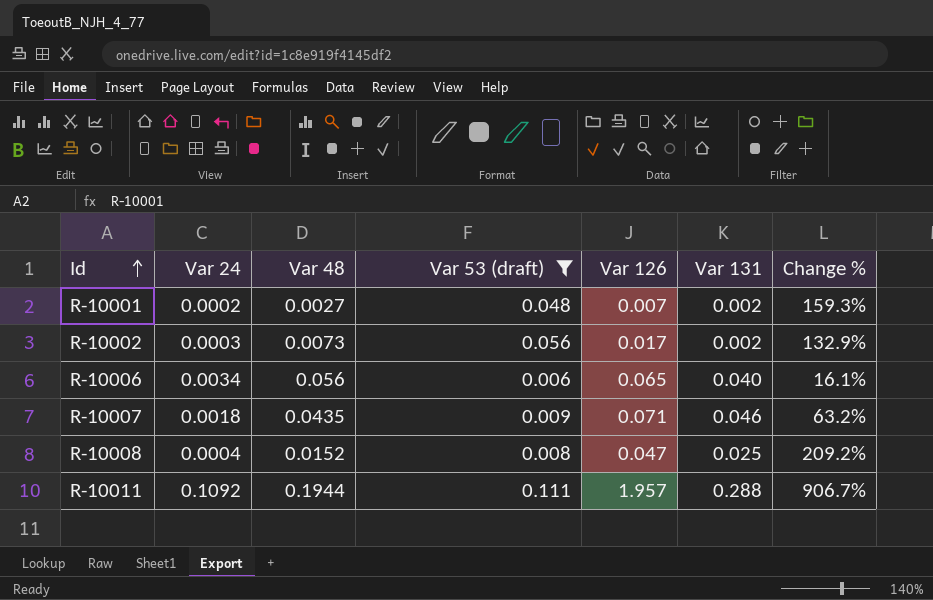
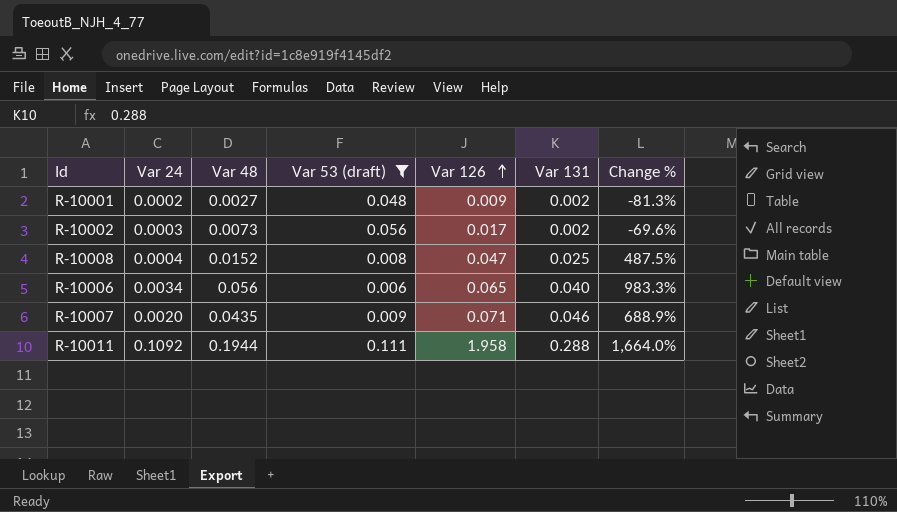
row order: Id ascending -> Var 126 ascending
column Change % | formula: ([Var 126] - [Var 48]) / [Var 48] -> ([Var 126] - [Var 53 (draft)]) / [Var 53 (draft)]
R-10001 | Var 126: 0.007 -> 0.009
R-10007 | Var 24: 0.0018 -> 0.0020
R-10011 | Var 126: 1.957 -> 1.958

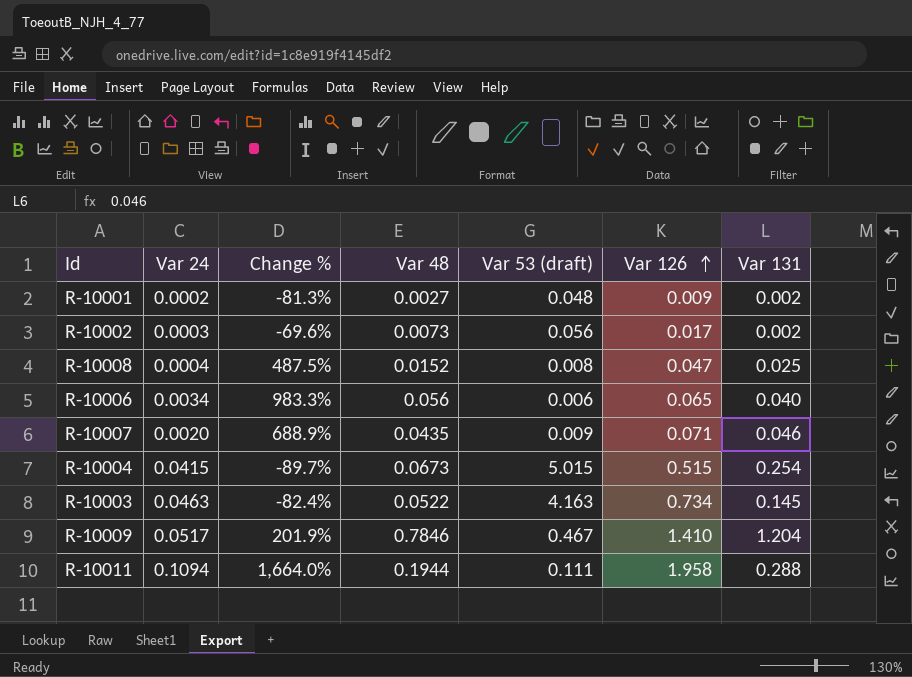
filter: Var 53 (draft) <= 0.111 -> none
column Change % | position: 7 -> 3
R-10011 | Var 24: 0.1092 -> 0.1094

